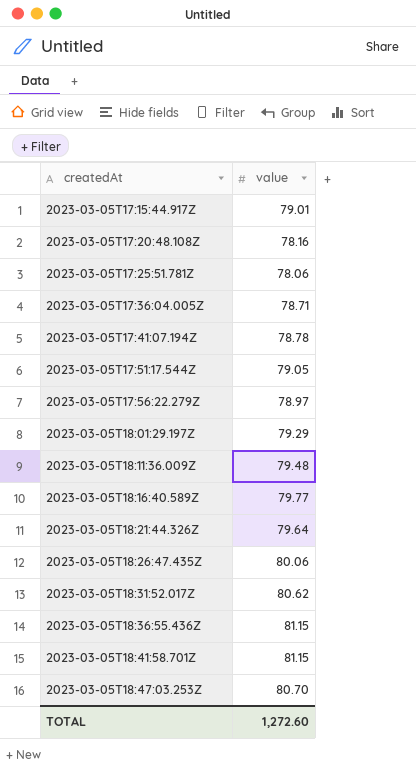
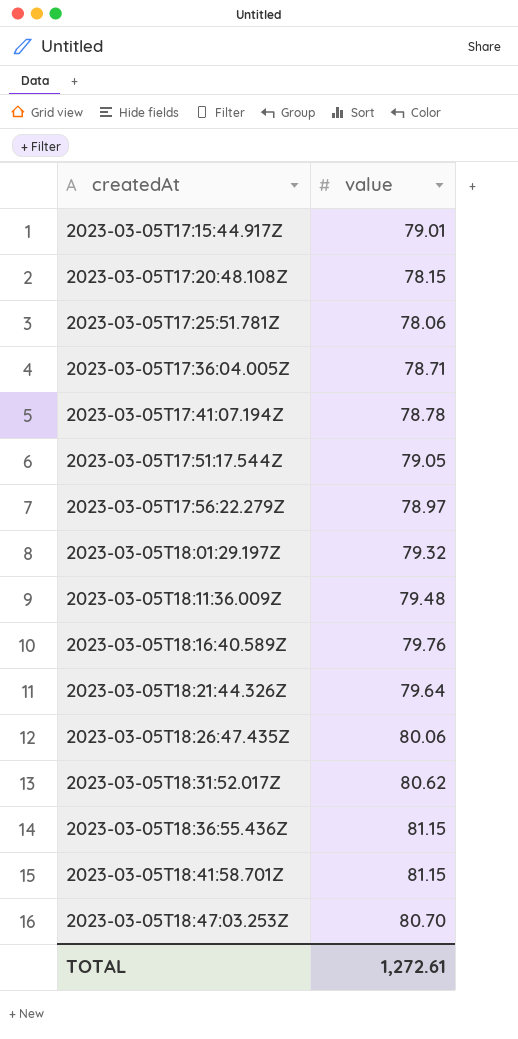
2023-03-05T17:20:48.108Z | value: 78.16 -> 78.15
2023-03-05T18:01:29.197Z | value: 79.29 -> 79.32
2023-03-05T18:16:40.589Z | value: 79.77 -> 79.76
TOTAL | value: 1,272.60 -> 1,272.61

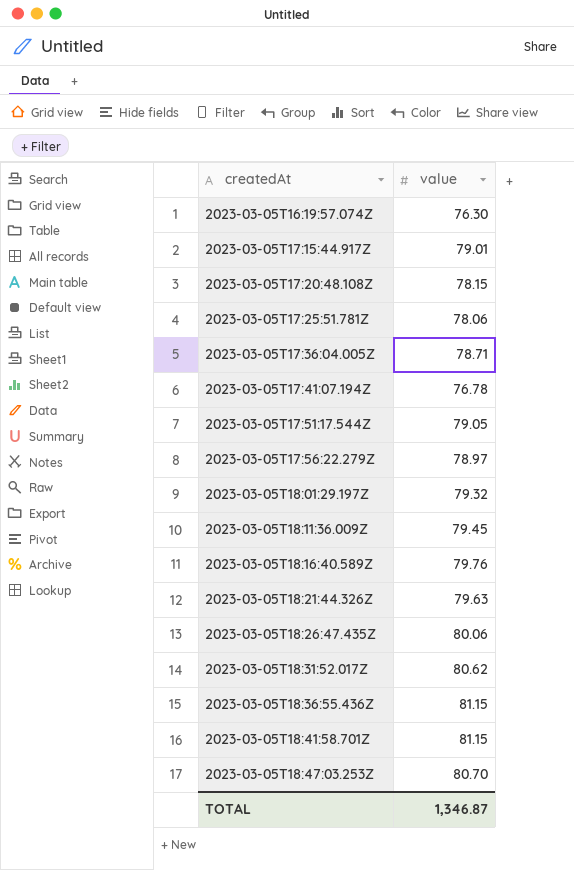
row 2023-03-05T16:19:57.074Z: none -> 76.30
2023-03-05T17:41:07.194Z | value: 78.78 -> 76.78
2023-03-05T18:11:36.009Z | value: 79.48 -> 79.45
2023-03-05T18:21:44.326Z | value: 79.64 -> 79.63
TOTAL | value: 1,272.61 -> 1,346.87

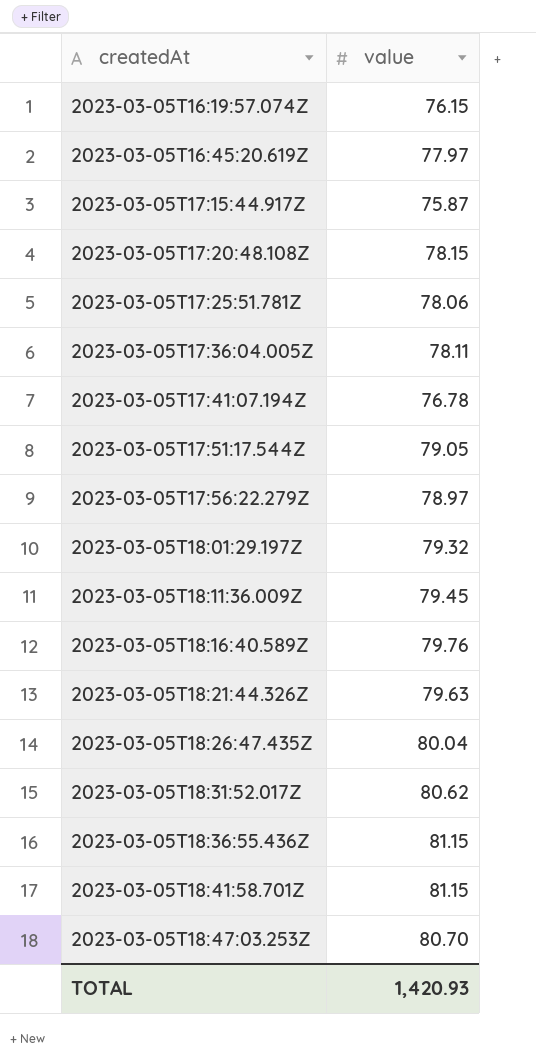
2023-03-05T16:19:57.074Z | value: 76.30 -> 76.15
row 2023-03-05T16:45:20.619Z: none -> 77.97
2023-03-05T17:15:44.917Z | value: 79.01 -> 75.87
2023-03-05T17:36:04.005Z | value: 78.71 -> 78.11
2023-03-05T18:26:47.435Z | value: 80.06 -> 80.04
TOTAL | value: 1,346.87 -> 1,420.93

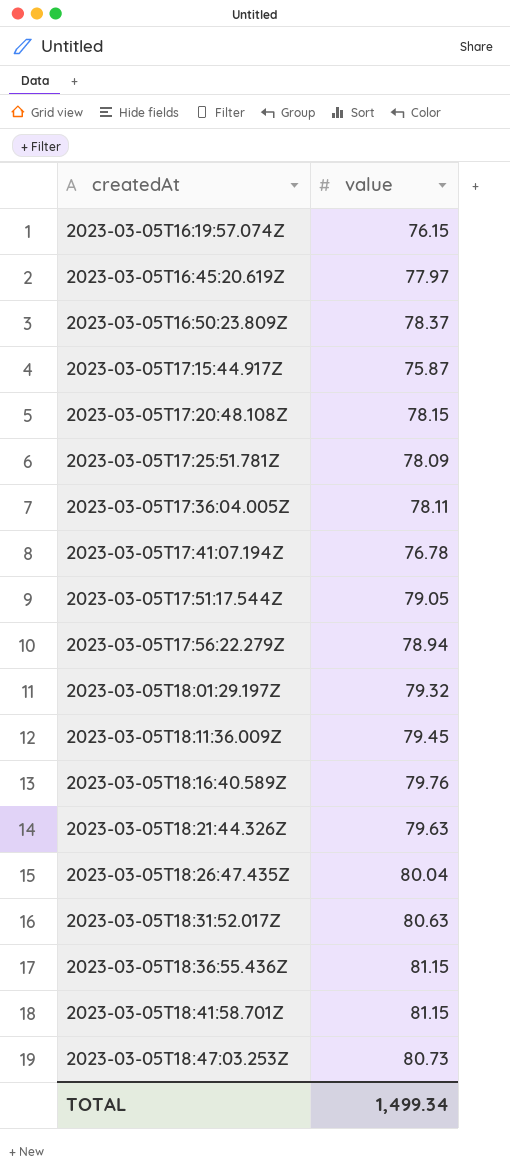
row 2023-03-05T16:50:23.809Z: none -> 78.37
2023-03-05T17:25:51.781Z | value: 78.06 -> 78.09
2023-03-05T17:56:22.279Z | value: 78.97 -> 78.94
2023-03-05T18:31:52.017Z | value: 80.62 -> 80.63
2023-03-05T18:47:03.253Z | value: 80.70 -> 80.73
TOTAL | value: 1,420.93 -> 1,499.34

